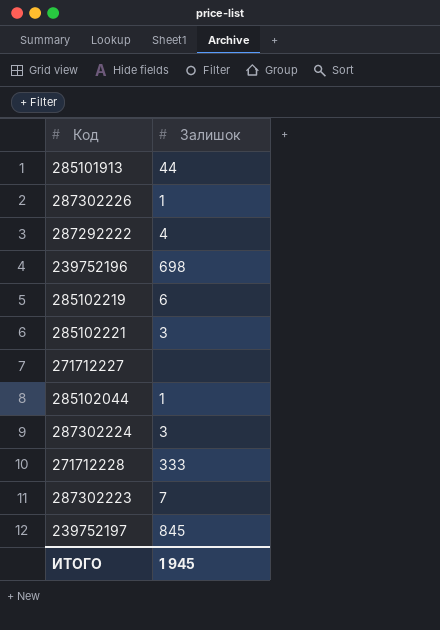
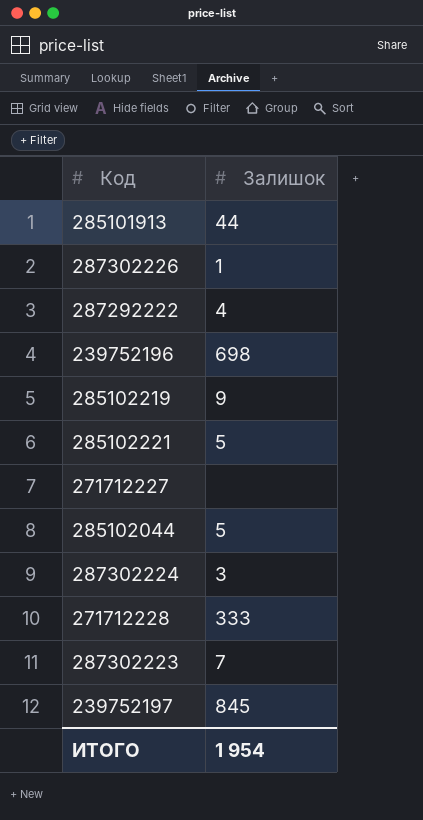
285102219 | Залишок: 6 -> 9
285102221 | Залишок: 3 -> 5
285102044 | Залишок: 1 -> 5
ИТОГО | Залишок: 1 945 -> 1 954

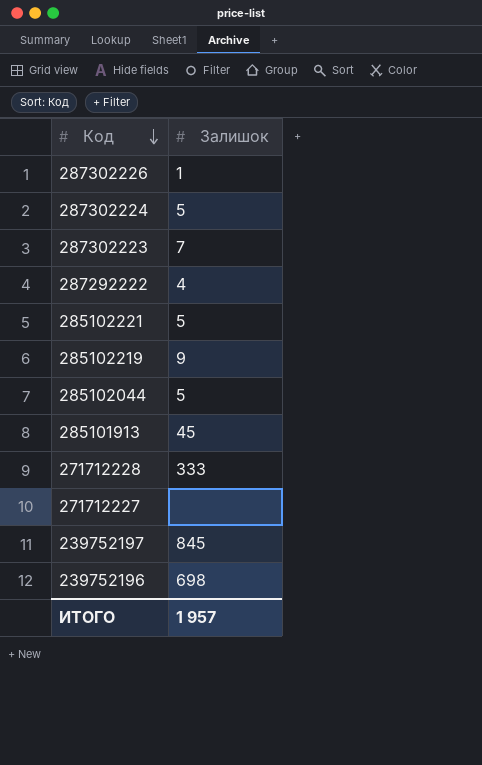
row order: none -> Код descending
287302224 | Залишок: 3 -> 5
285101913 | Залишок: 44 -> 45
ИТОГО | Залишок: 1 954 -> 1 957

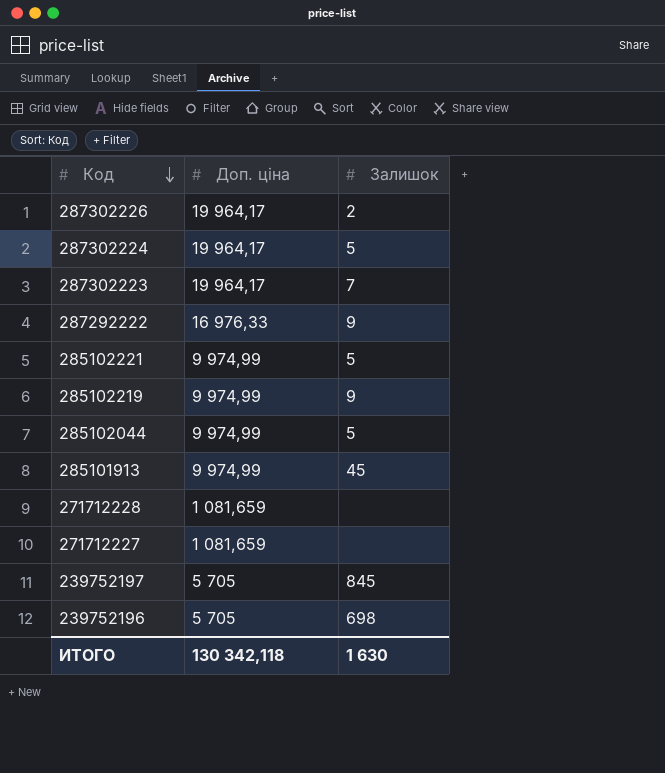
column Доп. ціна | position: none -> 2
287302226 | Залишок: 1 -> 2
287292222 | Залишок: 4 -> 9
271712228 | Залишок: 333 -> none
ИТОГО | Залишок: 1 957 -> 1 630

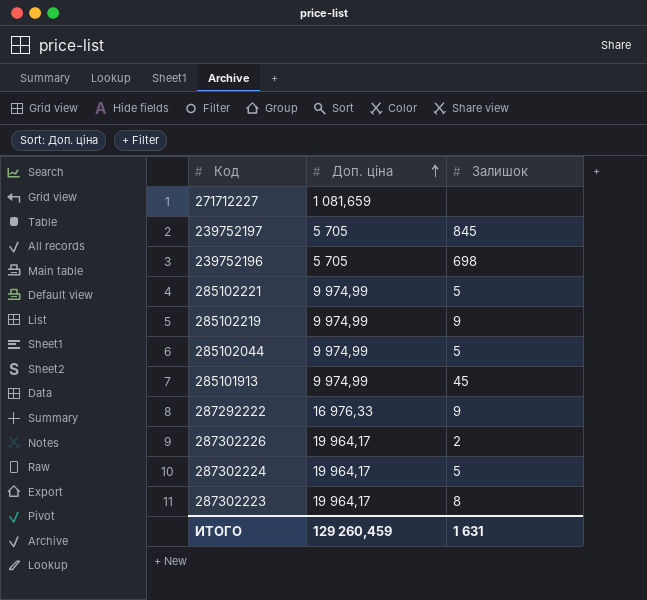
row order: Код descending -> Доп. ціна ascending
row 271712228: 1 081,659 | none -> none
287302223 | Залишок: 7 -> 8
ИТОГО | Доп. ціна: 130 342,118 -> 129 260,459
ИТОГО | Залишок: 1 630 -> 1 631

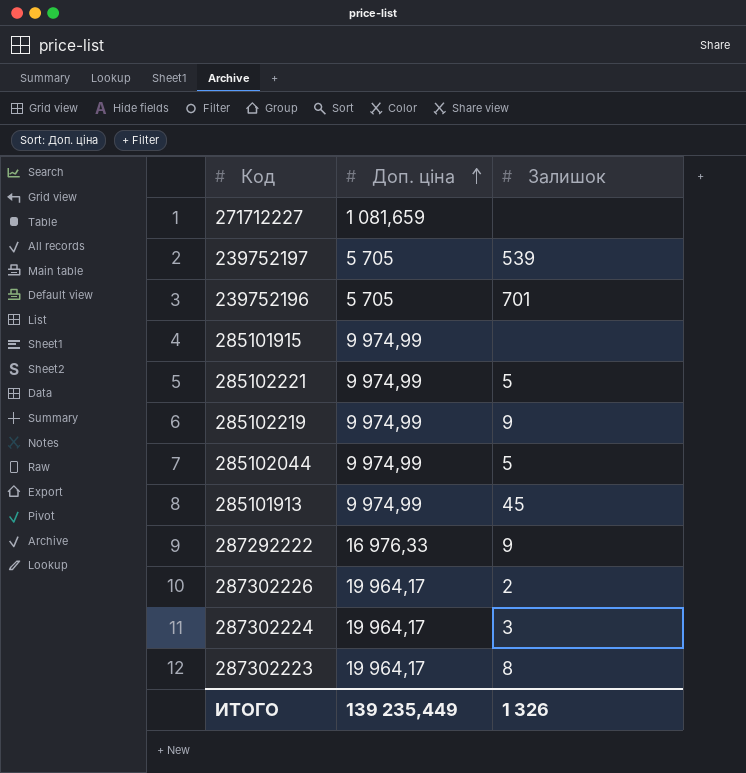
239752197 | Залишок: 845 -> 539
239752196 | Залишок: 698 -> 701
row 285101915: none -> 9 974,99 | none
287302224 | Залишок: 5 -> 3
ИТОГО | Доп. ціна: 129 260,459 -> 139 235,449
ИТОГО | Залишок: 1 631 -> 1 326

